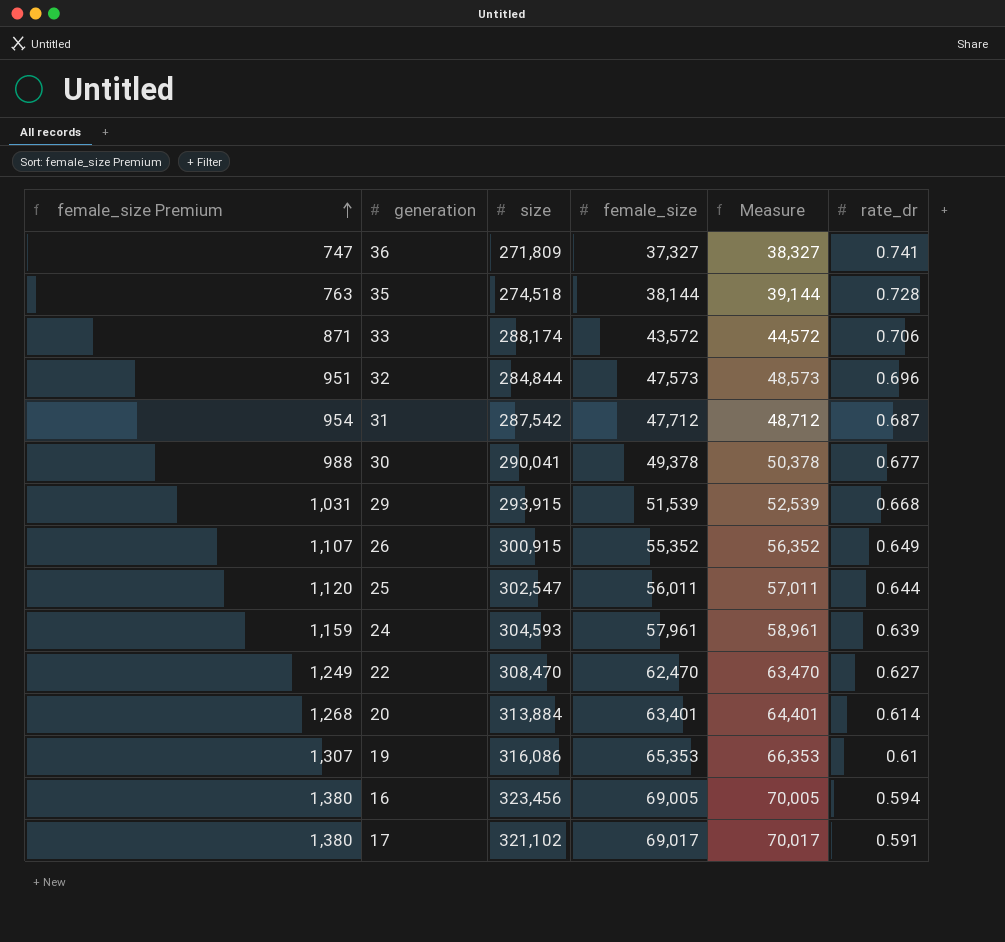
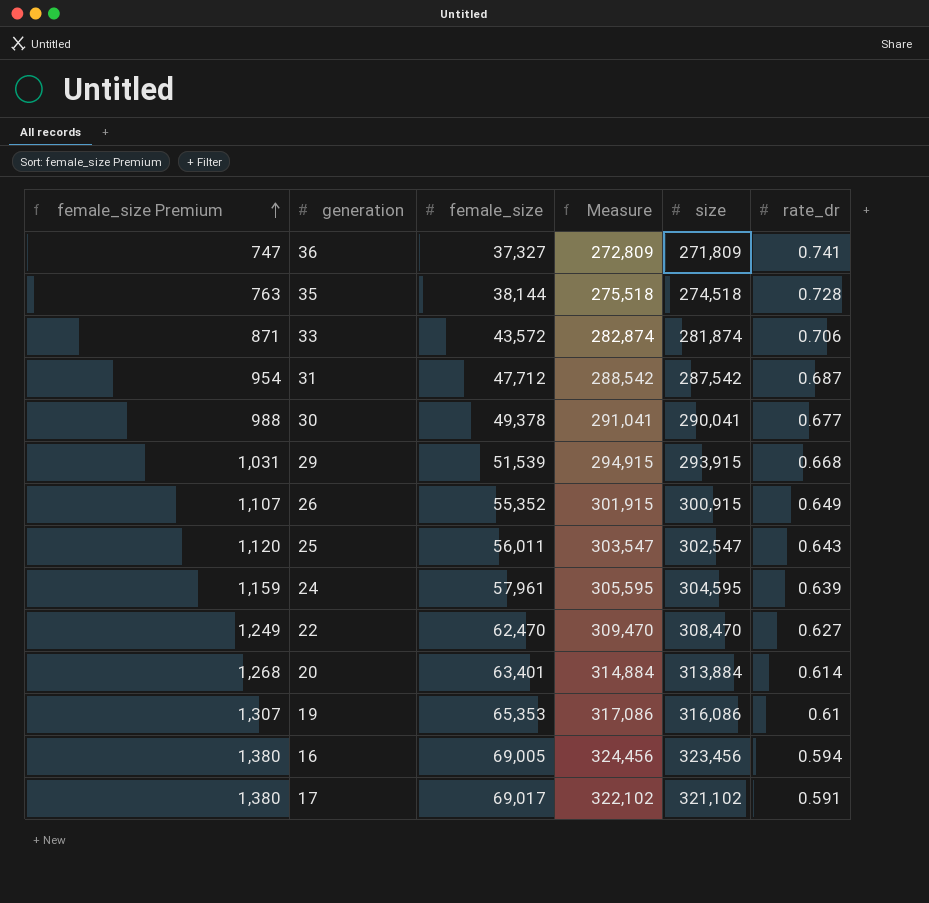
column Measure | formula: [female_size] + 1000 -> [size] + 1000
column size | position: 3 -> 5
row 32: 951 | 284,844 | 47,573 | 48,573 | 0.696 -> none
33 | size: 288,174 -> 281,874
25 | rate_dr: 0.644 -> 0.643
24 | size: 304,593 -> 304,595

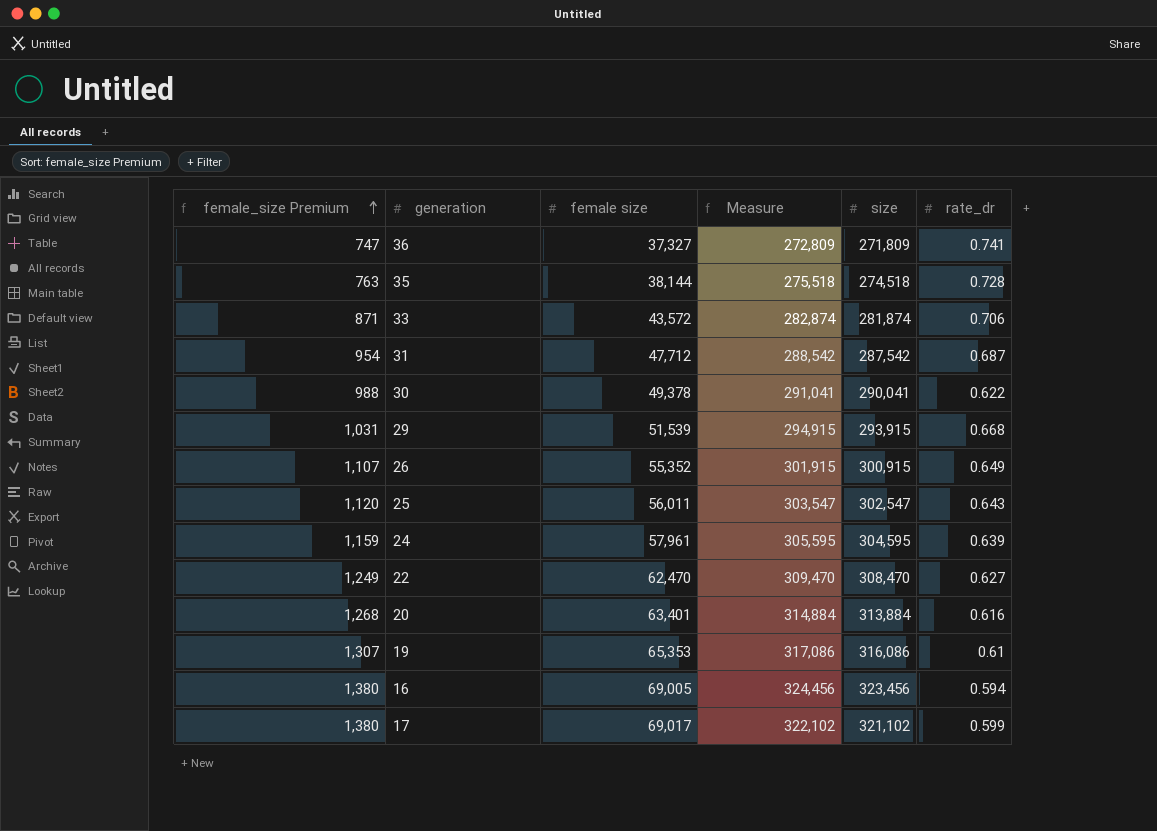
column name: female_size -> female size
30 | rate_dr: 0.677 -> 0.622
20 | rate_dr: 0.614 -> 0.616
17 | rate_dr: 0.591 -> 0.599

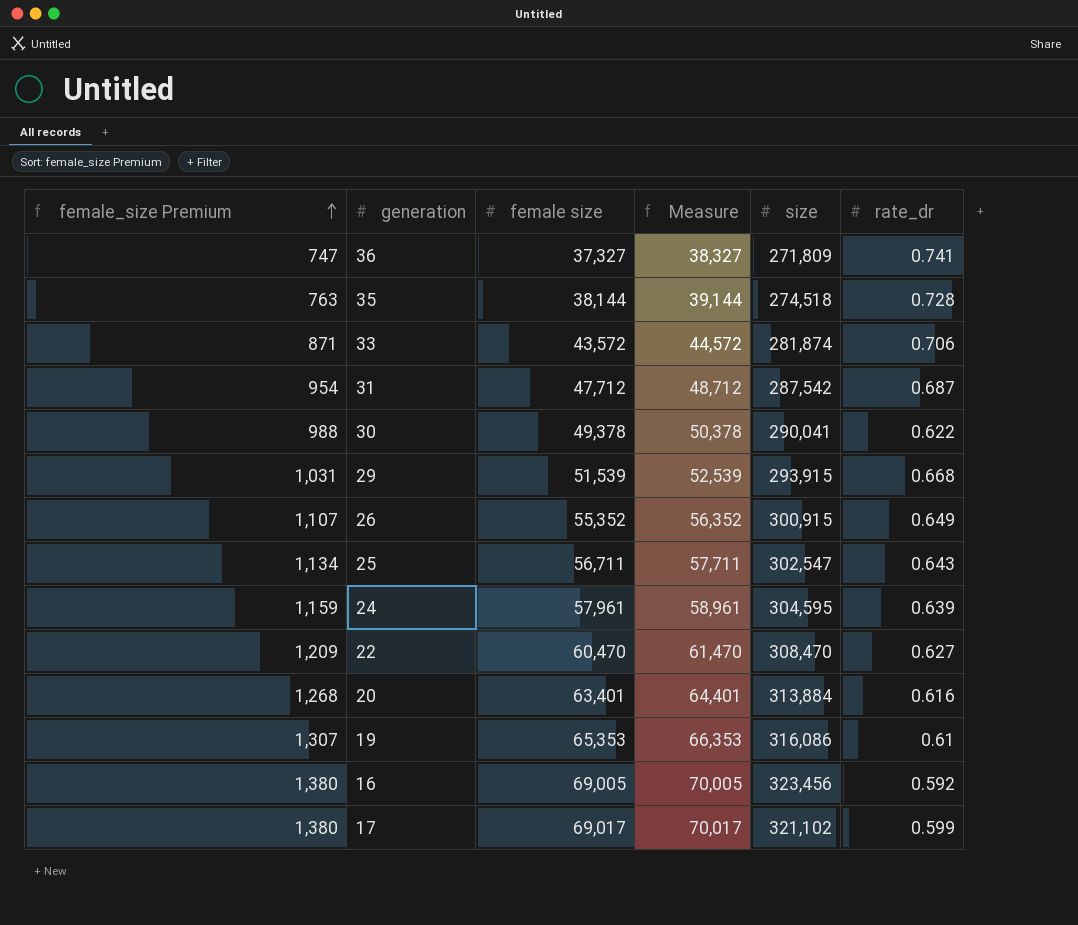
column Measure | formula: [size] + 1000 -> [female size] + 1000
25 | female_size Premium: 1,120 -> 1,134
25 | female size: 56,011 -> 56,711
22 | female_size Premium: 1,249 -> 1,209
22 | female size: 62,470 -> 60,470
16 | rate_dr: 0.594 -> 0.592

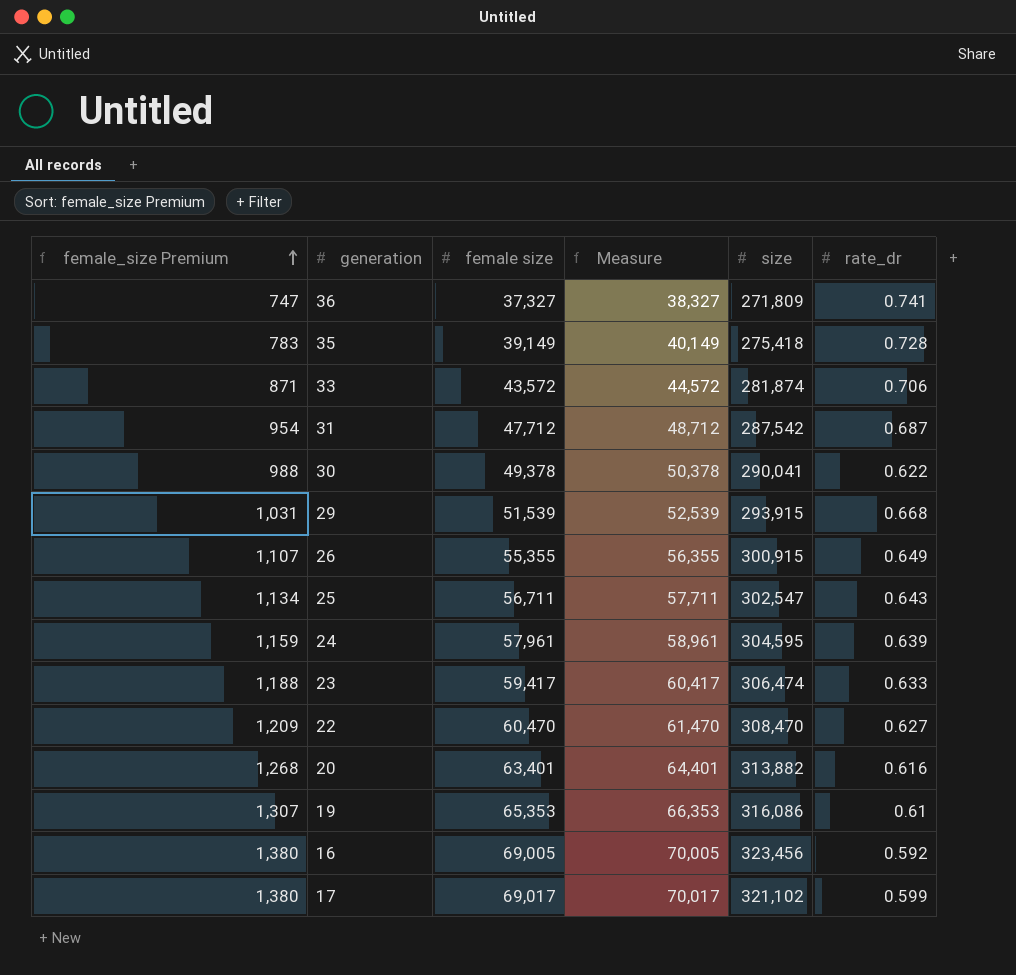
35 | female_size Premium: 763 -> 783
35 | female size: 38,144 -> 39,149
35 | Measure: 39,144 -> 40,149
35 | size: 274,518 -> 275,418
26 | female size: 55,352 -> 55,355
26 | Measure: 56,352 -> 56,355
row 23: none -> 1,188 | 59,417 | 60,417 | 306,474 | 0.633
20 | size: 313,884 -> 313,882

